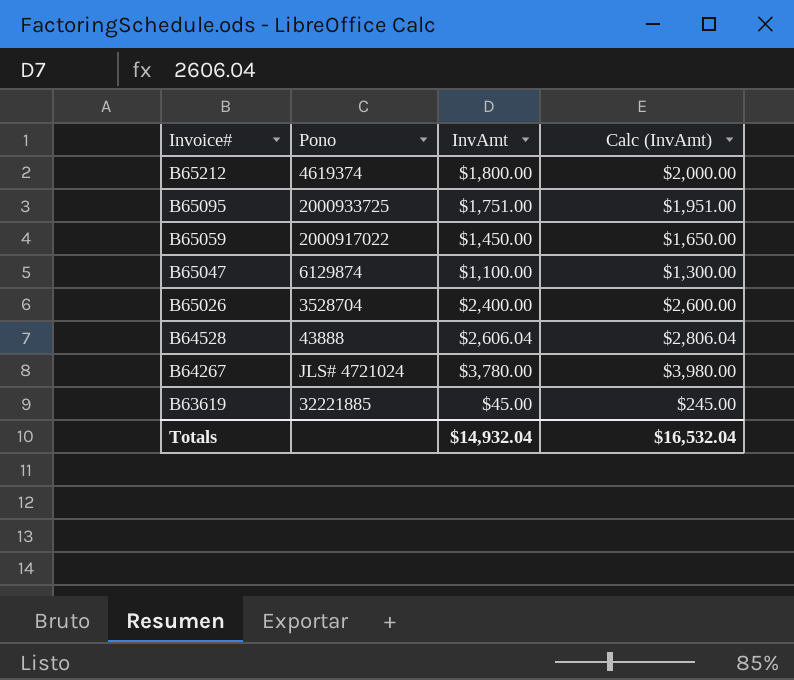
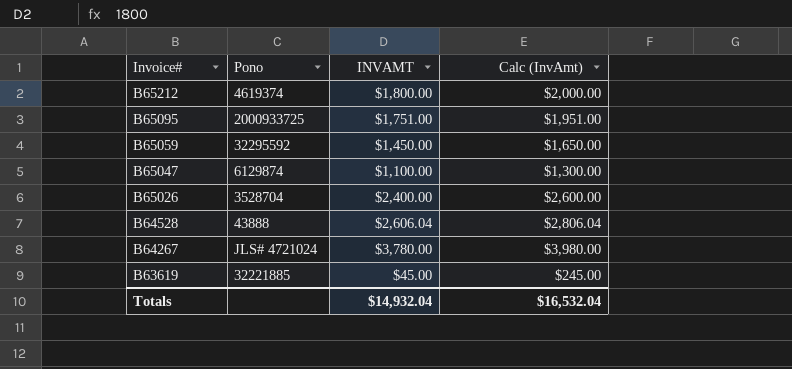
column name: InvAmt -> INVAMT
B65059 | Pono: 2000917022 -> 32295592

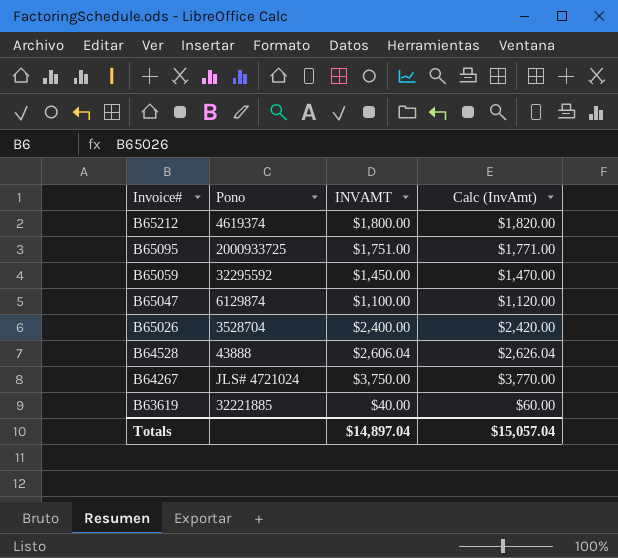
column Calc (InvAmt) | formula: [INVAMT] + 200 -> [INVAMT] + 20
B64267 | INVAMT: $3,780.00 -> $3,750.00
B63619 | INVAMT: $45.00 -> $40.00
Totals | INVAMT: $14,932.04 -> $14,897.04
Totals | Calc (InvAmt): $16,532.04 -> $15,057.04

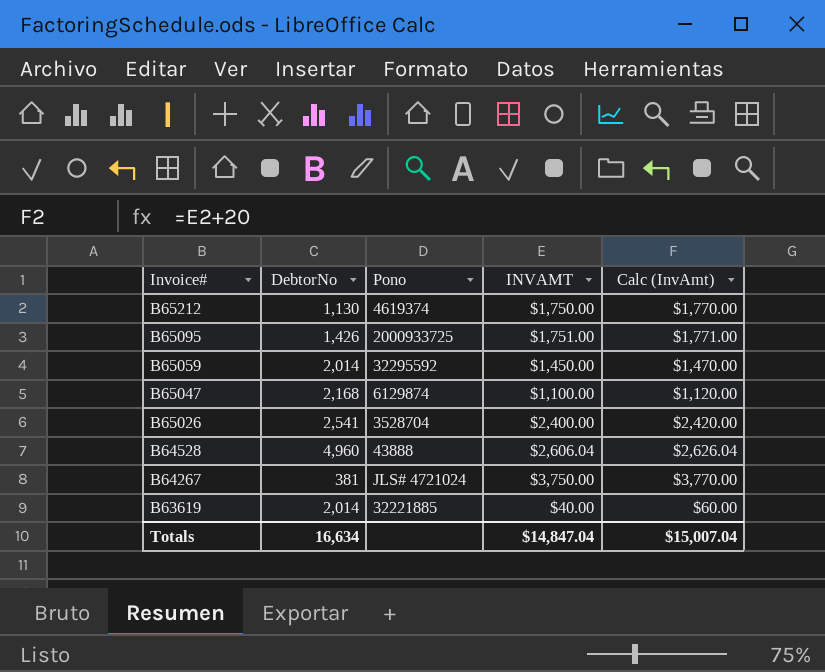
column DebtorNo | position: none -> 2
B65212 | INVAMT: $1,800.00 -> $1,750.00
B65212 | Calc (InvAmt): $1,820.00 -> $1,770.00
Totals | INVAMT: $14,897.04 -> $14,847.04
Totals | Calc (InvAmt): $15,057.04 -> $15,007.04

